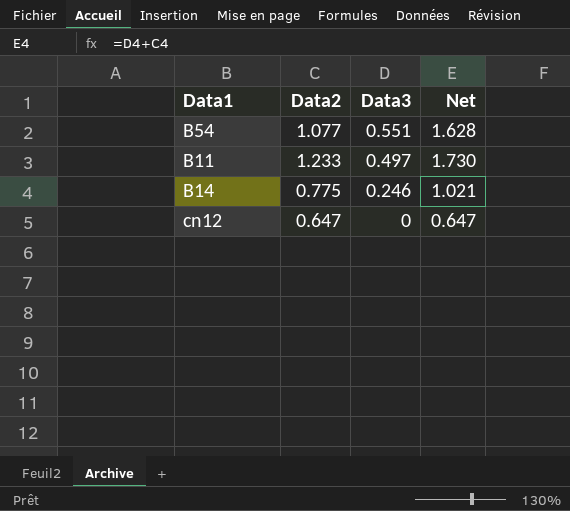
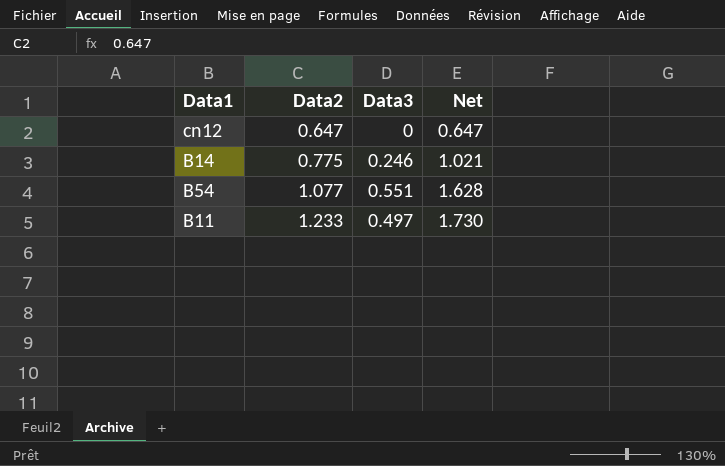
row order: Data3 descending -> Data2 ascending

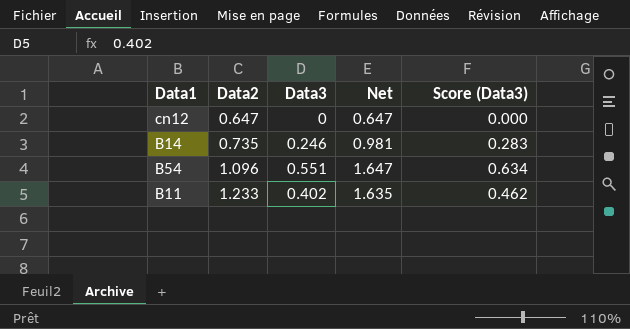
column Score (Data3) | formula: none -> [Data3] * 1.15
B14 | Data2: 0.775 -> 0.735
B14 | Net: 1.021 -> 0.981
B54 | Data2: 1.077 -> 1.096
B54 | Net: 1.628 -> 1.647
B11 | Data3: 0.497 -> 0.402
B11 | Net: 1.730 -> 1.635

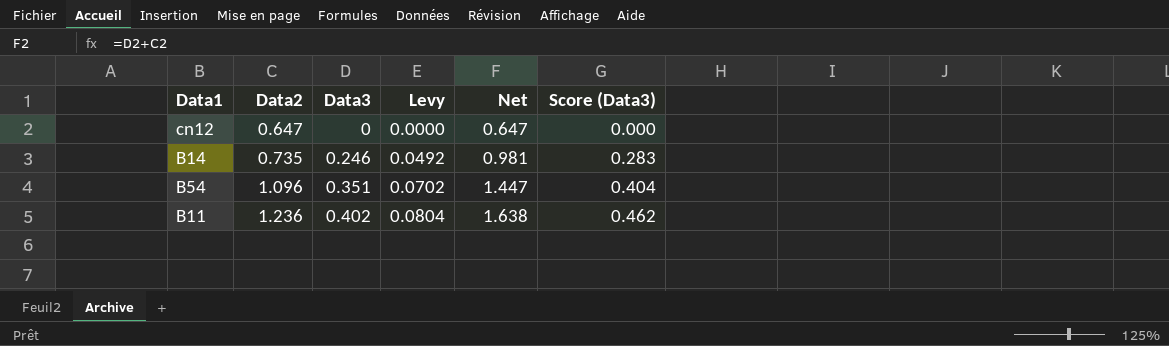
column Levy | formula: none -> [Data3] * 0.2
B54 | Data3: 0.551 -> 0.351
B54 | Net: 1.647 -> 1.447
B54 | Score (Data3): 0.634 -> 0.404
B11 | Data2: 1.233 -> 1.236
B11 | Net: 1.635 -> 1.638

